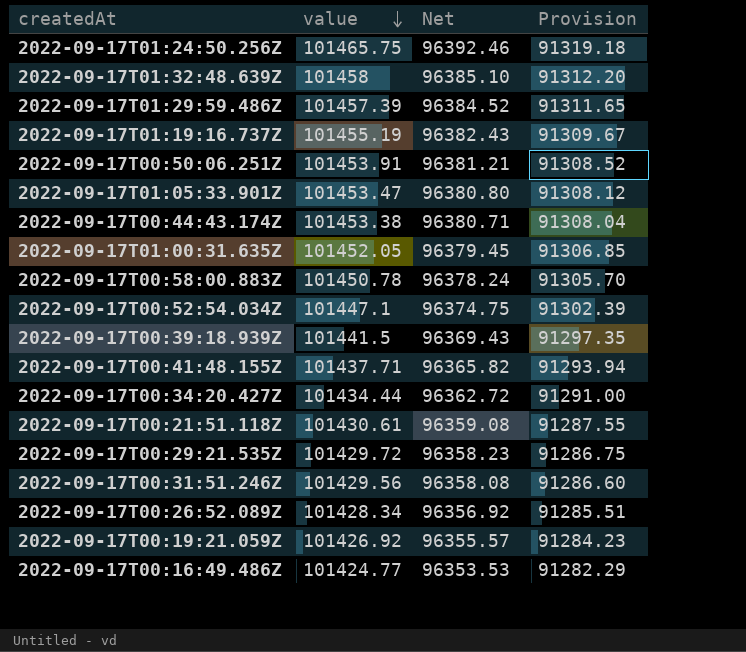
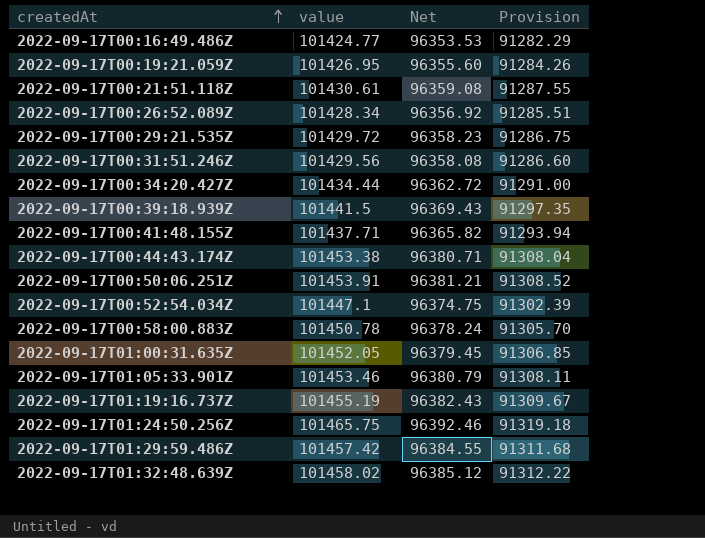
row order: value descending -> createdAt ascending
2022-09-17T00:19:21.059Z | value: 101426.92 -> 101426.95
2022-09-17T00:19:21.059Z | Net: 96355.57 -> 96355.60
2022-09-17T00:19:21.059Z | Provision: 91284.23 -> 91284.26
2022-09-17T01:05:33.901Z | value: 101453.47 -> 101453.46
2022-09-17T01:05:33.901Z | Net: 96380.80 -> 96380.79
2022-09-17T01:05:33.901Z | Provision: 91308.12 -> 91308.11
2022-09-17T01:29:59.486Z | value: 101457.39 -> 101457.42
2022-09-17T01:29:59.486Z | Net: 96384.52 -> 96384.55
2022-09-17T01:29:59.486Z | Provision: 91311.65 -> 91311.68
2022-09-17T01:32:48.639Z | value: 101458 -> 101458.02
2022-09-17T01:32:48.639Z | Net: 96385.10 -> 96385.12
2022-09-17T01:32:48.639Z | Provision: 91312.20 -> 91312.22

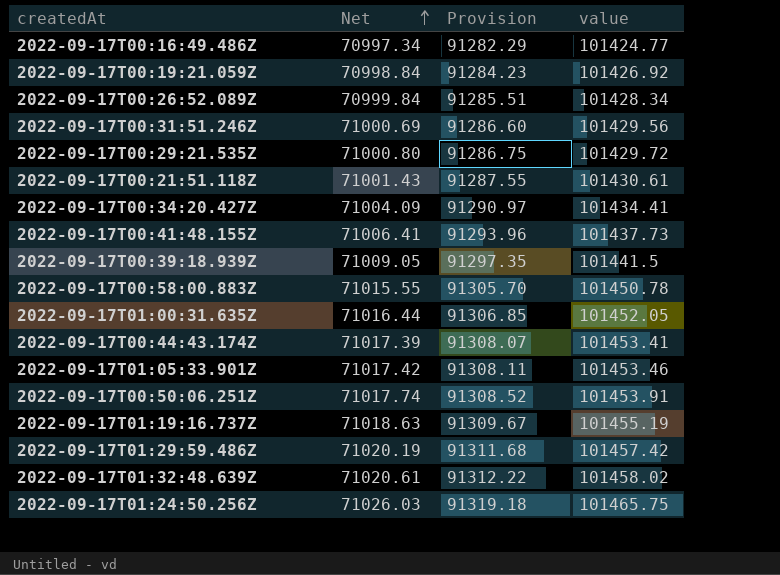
row order: createdAt ascending -> Net ascending
column Net | formula: [value] * 0.95 -> [value] * 0.7
column value | position: 2 -> 4
row 2022-09-17T00:52:54.034Z: 101447.1 | 96374.75 | 91302.39 -> none
2022-09-17T00:19:21.059Z | Provision: 91284.26 -> 91284.23
2022-09-17T00:19:21.059Z | value: 101426.95 -> 101426.92
2022-09-17T00:34:20.427Z | Provision: 91291.00 -> 91290.97
2022-09-17T00:34:20.427Z | value: 101434.44 -> 101434.41
2022-09-17T00:41:48.155Z | Provision: 91293.94 -> 91293.96
2022-09-17T00:41:48.155Z | value: 101437.71 -> 101437.73
2022-09-17T00:44:43.174Z | Provision: 91308.04 -> 91308.07
2022-09-17T00:44:43.174Z | value: 101453.38 -> 101453.41

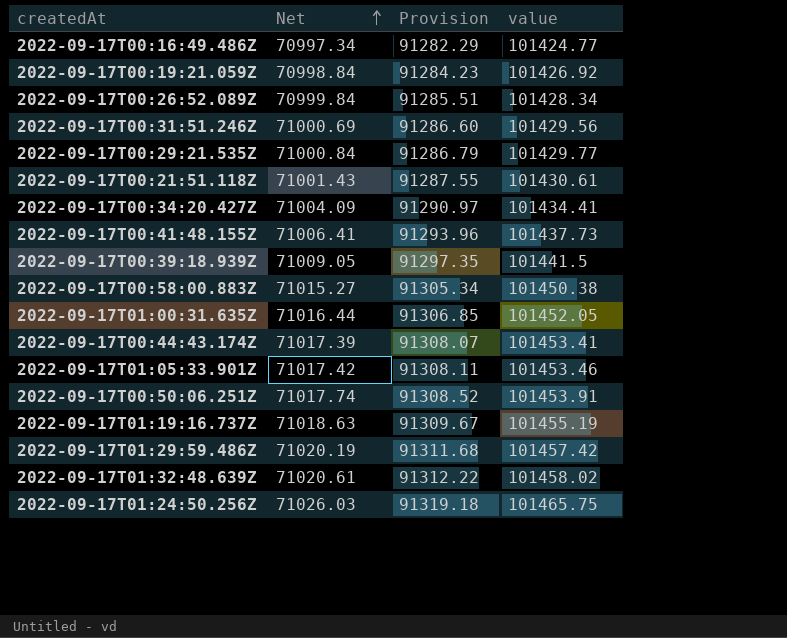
2022-09-17T00:29:21.535Z | Net: 71000.80 -> 71000.84
2022-09-17T00:29:21.535Z | Provision: 91286.75 -> 91286.79
2022-09-17T00:29:21.535Z | value: 101429.72 -> 101429.77
2022-09-17T00:58:00.883Z | Net: 71015.55 -> 71015.27
2022-09-17T00:58:00.883Z | Provision: 91305.70 -> 91305.34
2022-09-17T00:58:00.883Z | value: 101450.78 -> 101450.38

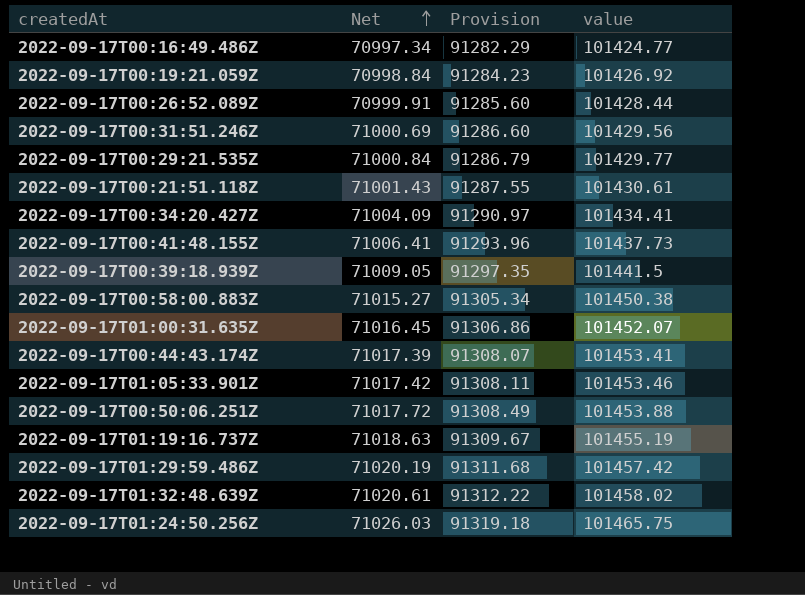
2022-09-17T00:26:52.089Z | Net: 70999.84 -> 70999.91
2022-09-17T00:26:52.089Z | Provision: 91285.51 -> 91285.60
2022-09-17T00:26:52.089Z | value: 101428.34 -> 101428.44
2022-09-17T01:00:31.635Z | Net: 71016.44 -> 71016.45
2022-09-17T01:00:31.635Z | Provision: 91306.85 -> 91306.86
2022-09-17T01:00:31.635Z | value: 101452.05 -> 101452.07
2022-09-17T00:50:06.251Z | Net: 71017.74 -> 71017.72
2022-09-17T00:50:06.251Z | Provision: 91308.52 -> 91308.49
2022-09-17T00:50:06.251Z | value: 101453.91 -> 101453.88

